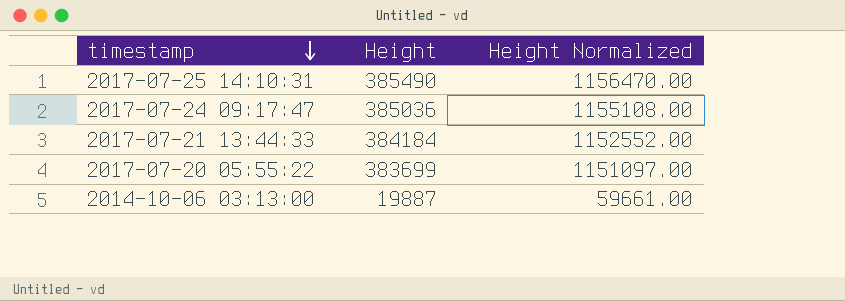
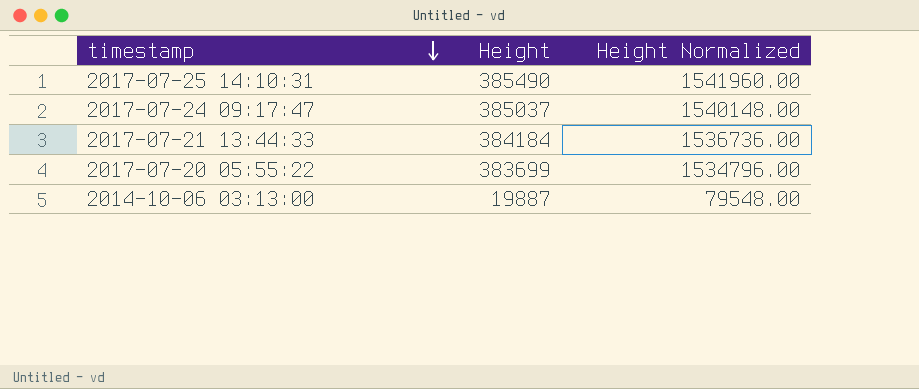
column Height Normalized | formula: [Height] * 3 -> [Height] * 4
2017-07-24 09:17:47 | Height: 385036 -> 385037

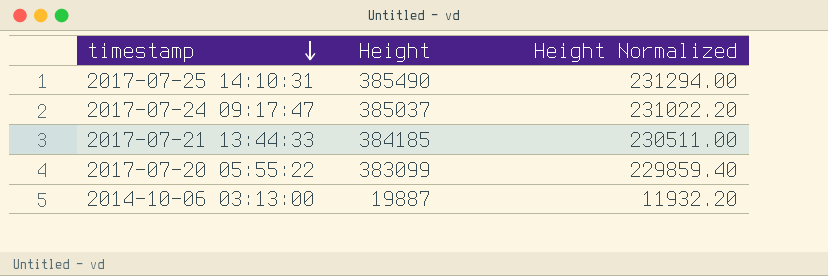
column Height Normalized | formula: [Height] * 4 -> [Height] * 0.6
2017-07-21 13:44:33 | Height: 384184 -> 384185
2017-07-20 05:55:22 | Height: 383699 -> 383099

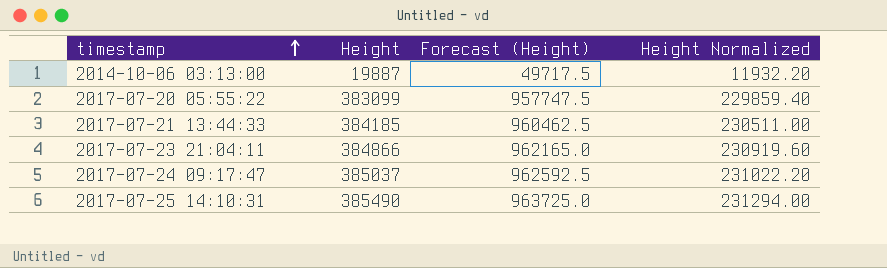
row order: timestamp descending -> timestamp ascending
column Forecast (Height) | formula: none -> [Height] * 2.5
row 2017-07-23 21:04:11: none -> 384866 | 962165.0 | 230919.60

